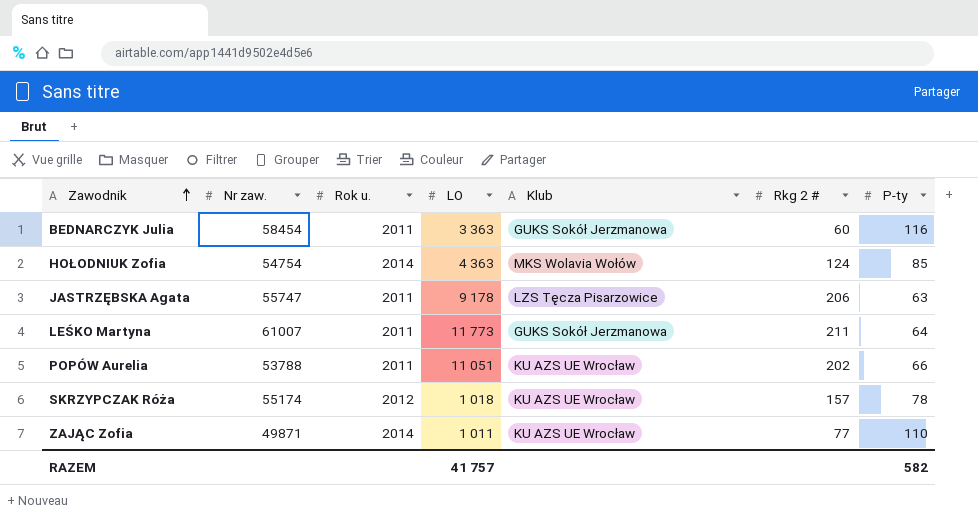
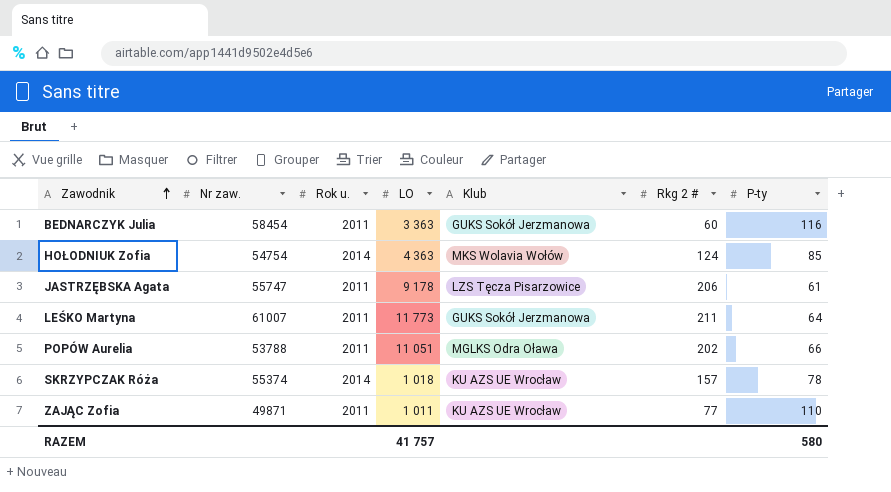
JASTRZĘBSKA Agata | P-ty: 63 -> 61
POPÓW Aurelia | Klub: KU AZS UE Wrocław -> MGLKS Odra Oława
SKRZYPCZAK Róża | Nr zaw.: 55174 -> 55374
SKRZYPCZAK Róża | Rok u.: 2012 -> 2014
ZAJĄC Zofia | Rok u.: 2014 -> 2011
RAZEM | P-ty: 582 -> 580

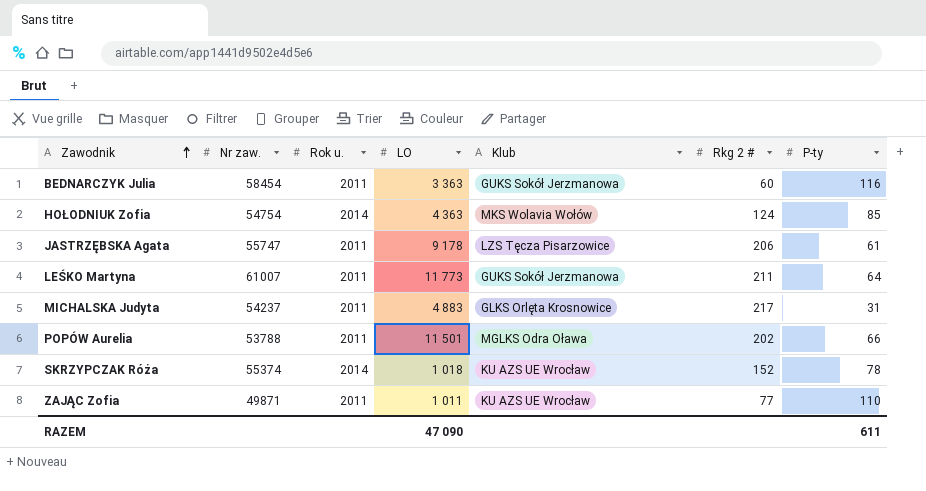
row MICHALSKA Judyta: none -> 54237 | 2011 | 4 883 | GLKS Orlęta Krosnowice | 217 | 31
POPÓW Aurelia | LO: 11 051 -> 11 501
SKRZYPCZAK Róża | Rkg 2 #: 157 -> 152
RAZEM | LO: 41 757 -> 47 090
RAZEM | P-ty: 580 -> 611

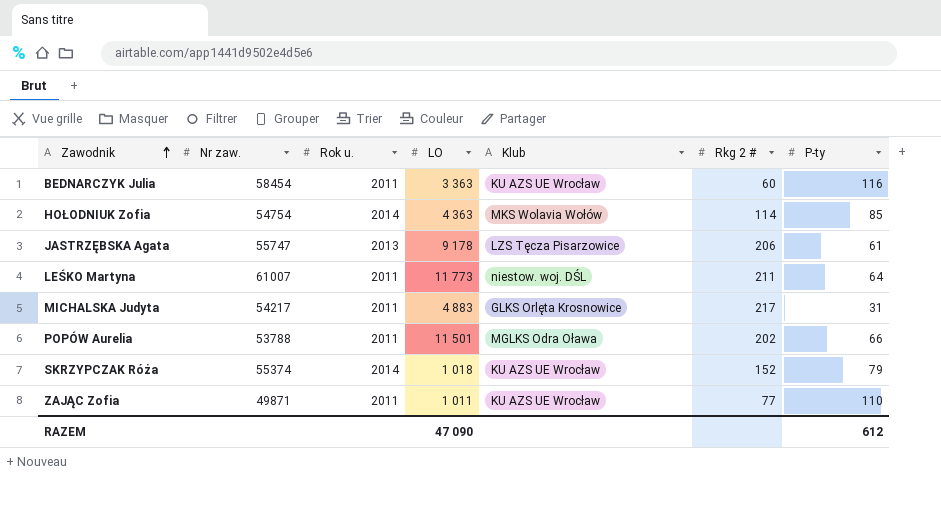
BEDNARCZYK Julia | Klub: GUKS Sokół Jerzmanowa -> KU AZS UE Wrocław
HOŁODNIUK Zofia | Rkg 2 #: 124 -> 114
JASTRZĘBSKA Agata | Rok u.: 2011 -> 2013
LEŚKO Martyna | Klub: GUKS Sokół Jerzmanowa -> niestow. woj. DŚL
MICHALSKA Judyta | Nr zaw.: 54237 -> 54217
SKRZYPCZAK Róża | P-ty: 78 -> 79
RAZEM | P-ty: 611 -> 612

